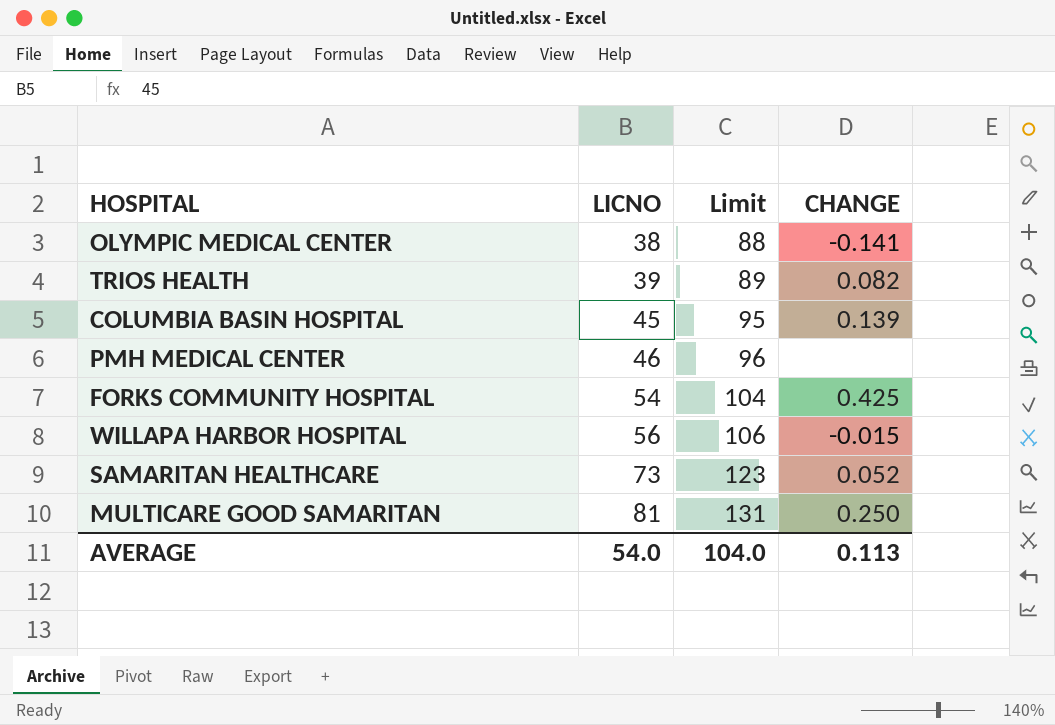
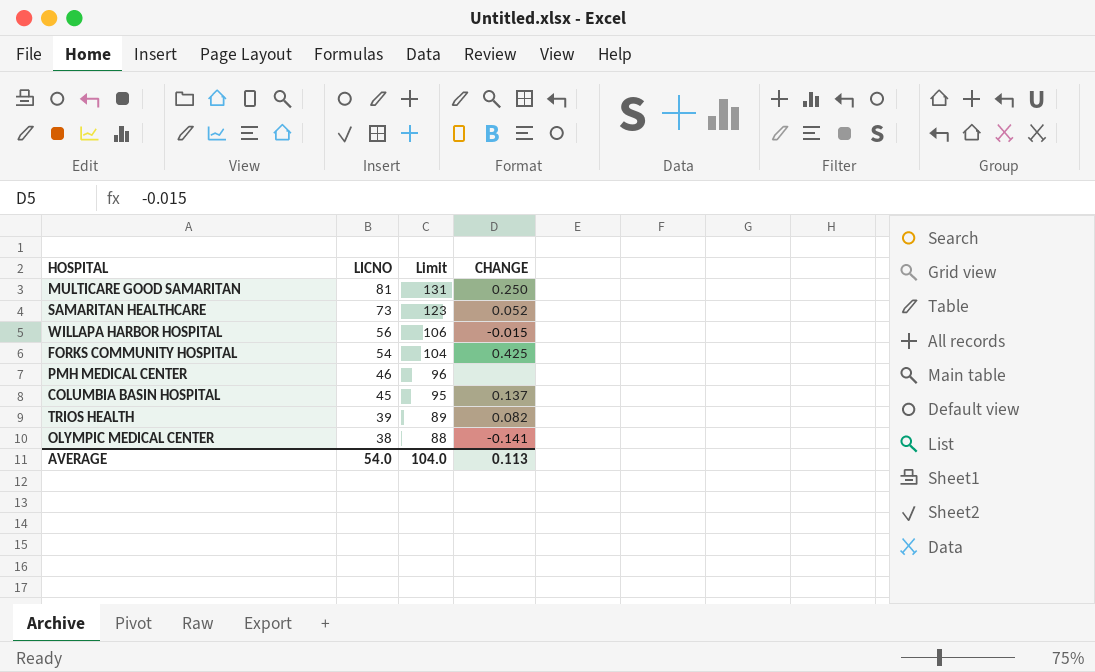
row order: LICNO ascending -> LICNO descending
COLUMBIA BASIN HOSPITAL | CHANGE: 0.139 -> 0.137

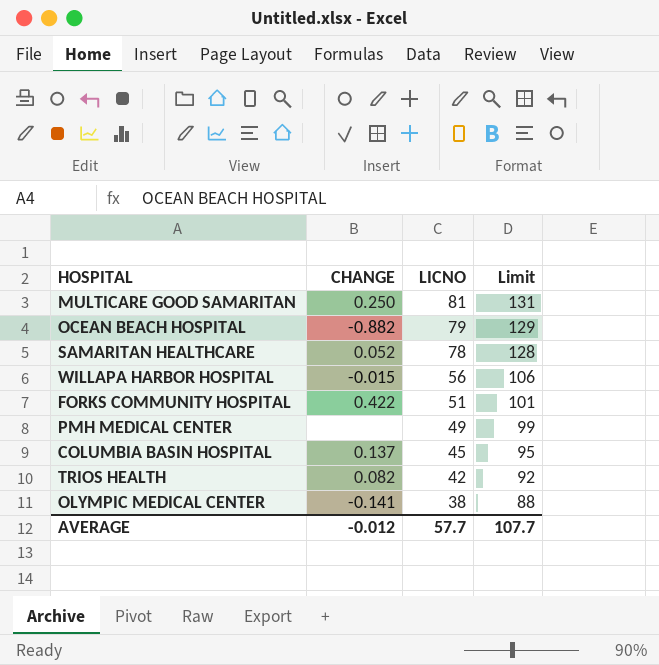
column CHANGE | position: 4 -> 2
row OCEAN BEACH HOSPITAL: none -> -0.882 | 79 | 129
SAMARITAN HEALTHCARE | LICNO: 73 -> 78
SAMARITAN HEALTHCARE | Limit: 123 -> 128
FORKS COMMUNITY HOSPITAL | CHANGE: 0.425 -> 0.422
FORKS COMMUNITY HOSPITAL | LICNO: 54 -> 51
FORKS COMMUNITY HOSPITAL | Limit: 104 -> 101
PMH MEDICAL CENTER | LICNO: 46 -> 49
PMH MEDICAL CENTER | Limit: 96 -> 99
TRIOS HEALTH | LICNO: 39 -> 42
TRIOS HEALTH | Limit: 89 -> 92
AVERAGE | CHANGE: 0.113 -> -0.012
AVERAGE | LICNO: 54.0 -> 57.7
AVERAGE | Limit: 104.0 -> 107.7

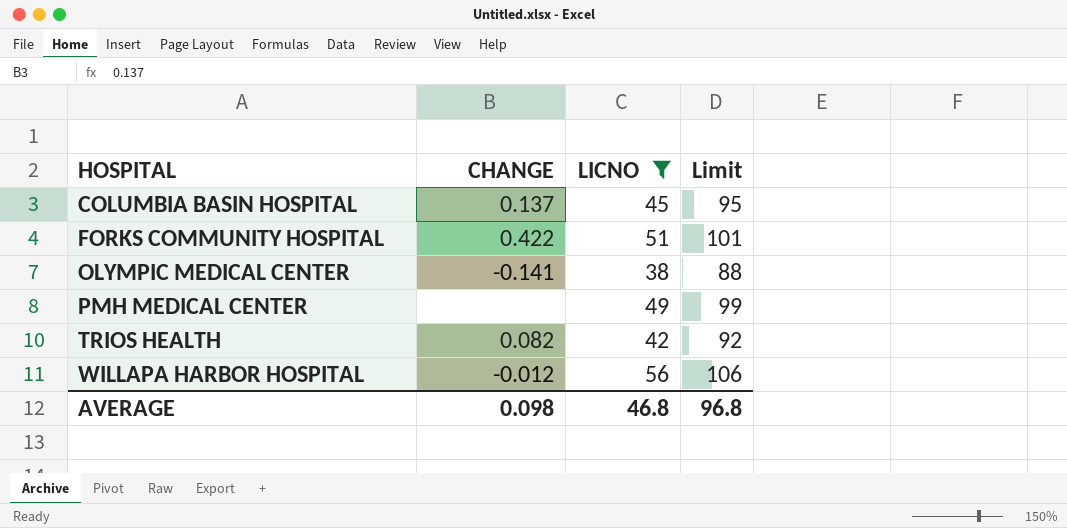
filter: none -> LICNO <= 56
row order: LICNO descending -> HOSPITAL ascending
WILLAPA HARBOR HOSPITAL | CHANGE: -0.015 -> -0.012
AVERAGE | CHANGE: -0.012 -> 0.098
AVERAGE | LICNO: 57.7 -> 46.8
AVERAGE | Limit: 107.7 -> 96.8

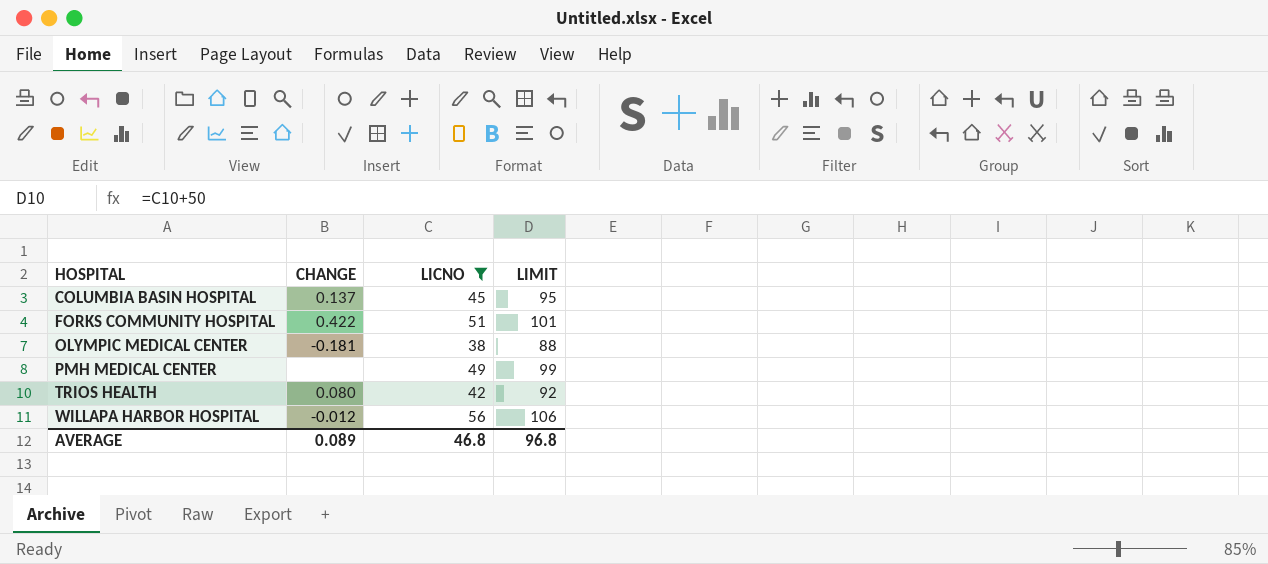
column name: Limit -> LIMIT
OLYMPIC MEDICAL CENTER | CHANGE: -0.141 -> -0.181
TRIOS HEALTH | CHANGE: 0.082 -> 0.080
AVERAGE | CHANGE: 0.098 -> 0.089

